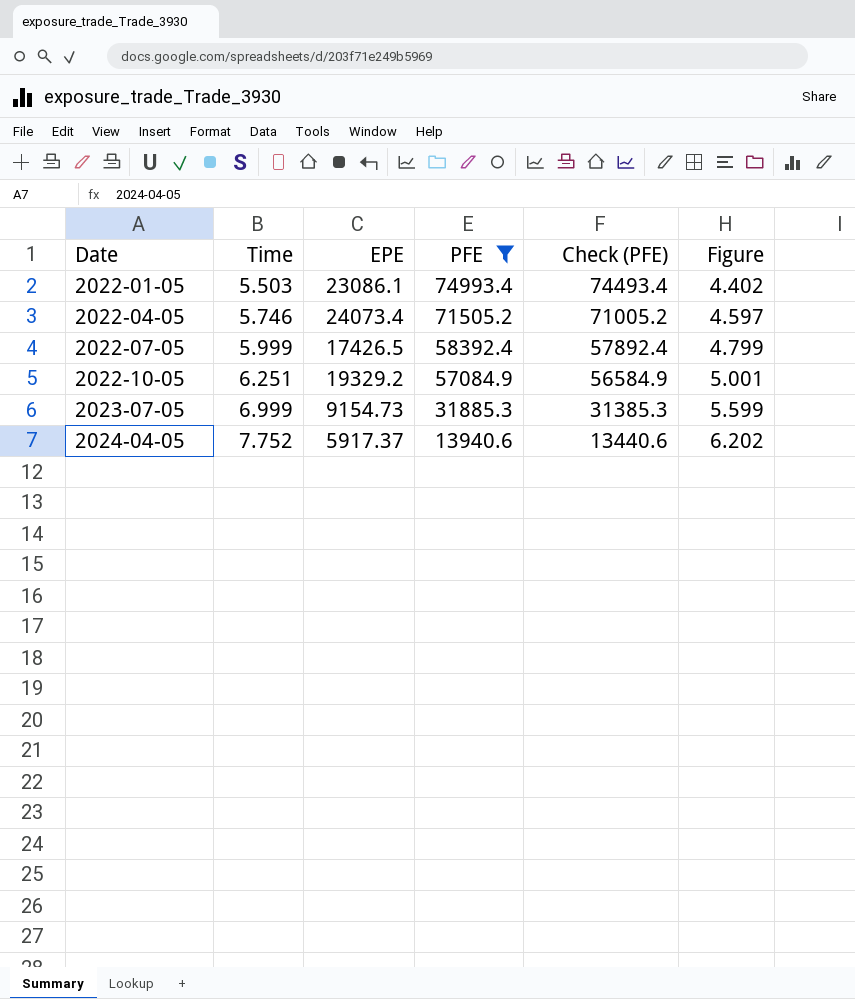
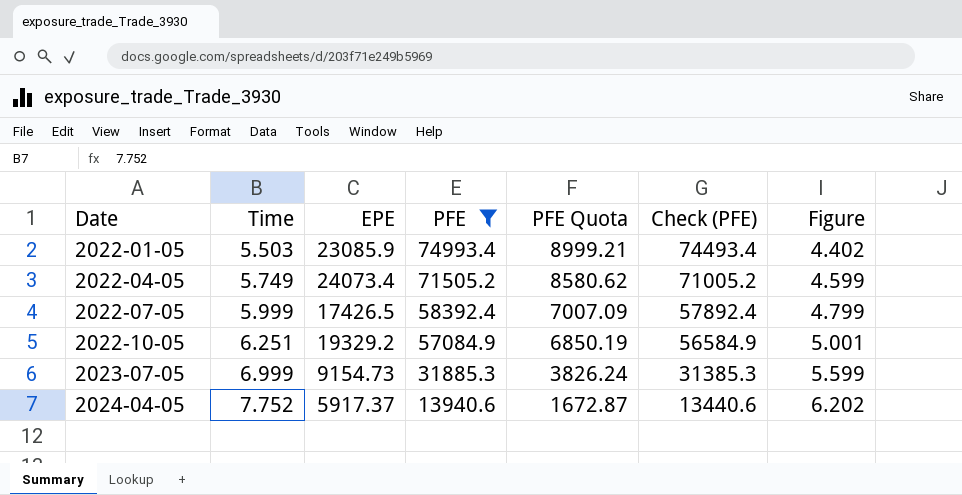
column PFE Quota | formula: none -> [PFE] * 0.12
2022-01-05 | EPE: 23086.1 -> 23085.9
2022-04-05 | Time: 5.746 -> 5.749
2022-04-05 | Figure: 4.597 -> 4.599

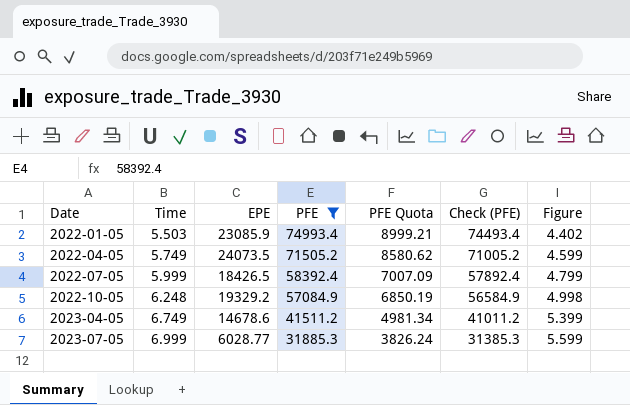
row 2024-04-05: 7.752 | 5917.37 | 13940.6 | 1672.87 | 13440.6 | 6.202 -> none
2022-04-05 | EPE: 24073.4 -> 24073.5
2022-07-05 | EPE: 17426.5 -> 18426.5
2022-10-05 | Time: 6.251 -> 6.248
2022-10-05 | Figure: 5.001 -> 4.998
row 2023-04-05: none -> 6.749 | 14678.6 | 41511.2 | 4981.34 | 41011.2 | 5.399
2023-07-05 | EPE: 9154.73 -> 6028.77

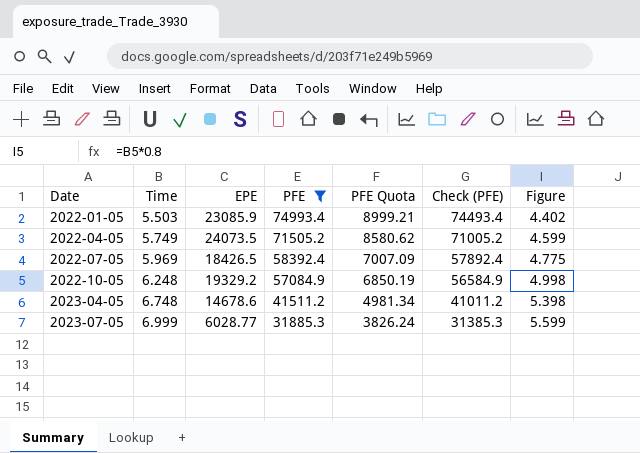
2022-07-05 | Time: 5.999 -> 5.969
2022-07-05 | Figure: 4.799 -> 4.775
2023-04-05 | Time: 6.749 -> 6.748
2023-04-05 | Figure: 5.399 -> 5.398

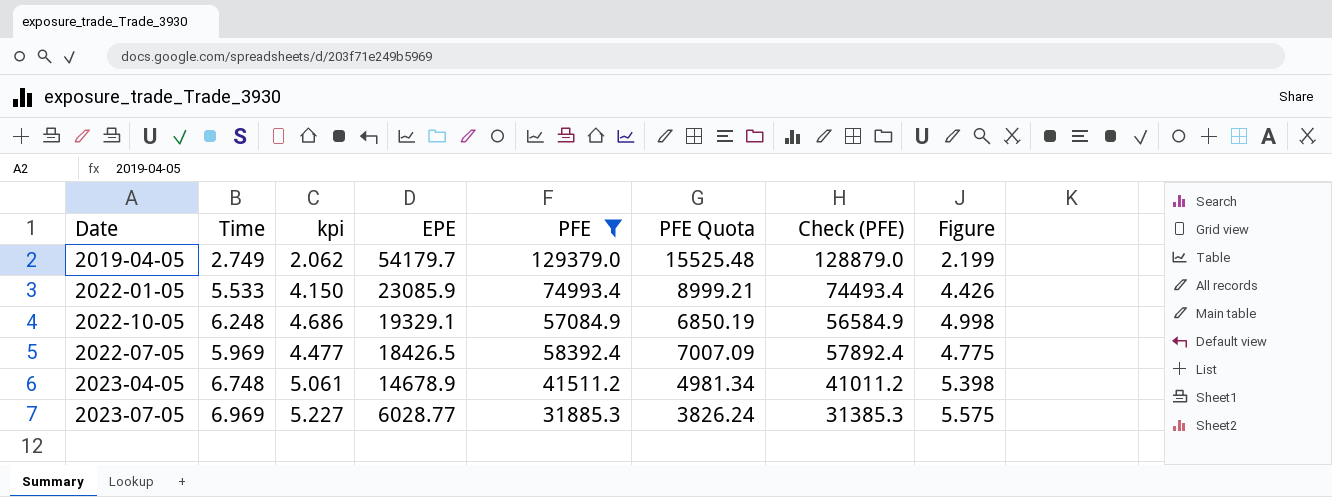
row order: Date ascending -> EPE descending
column kpi | formula: none -> [Time] * 0.75
row 2022-04-05: 5.749 | 24073.5 | 71505.2 | 8580.62 | 71005.2 | 4.599 -> none
row 2019-04-05: none -> 2.749 | 2.062 | 54179.7 | 129379.0 | 15525.48 | 128879.0 | 2.199
2022-01-05 | Time: 5.503 -> 5.533
2022-01-05 | Figure: 4.402 -> 4.426
2022-10-05 | EPE: 19329.2 -> 19329.1
2023-04-05 | EPE: 14678.6 -> 14678.9
2023-07-05 | Time: 6.999 -> 6.969
2023-07-05 | Figure: 5.599 -> 5.575

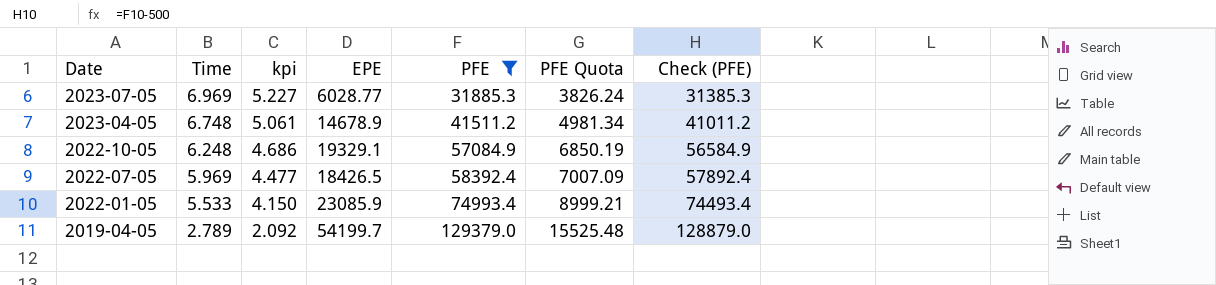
row order: EPE descending -> Date descending
column Figure | formula: [Time] * 0.8 -> none
2019-04-05 | Time: 2.749 -> 2.789
2019-04-05 | kpi: 2.062 -> 2.092
2019-04-05 | EPE: 54179.7 -> 54199.7

